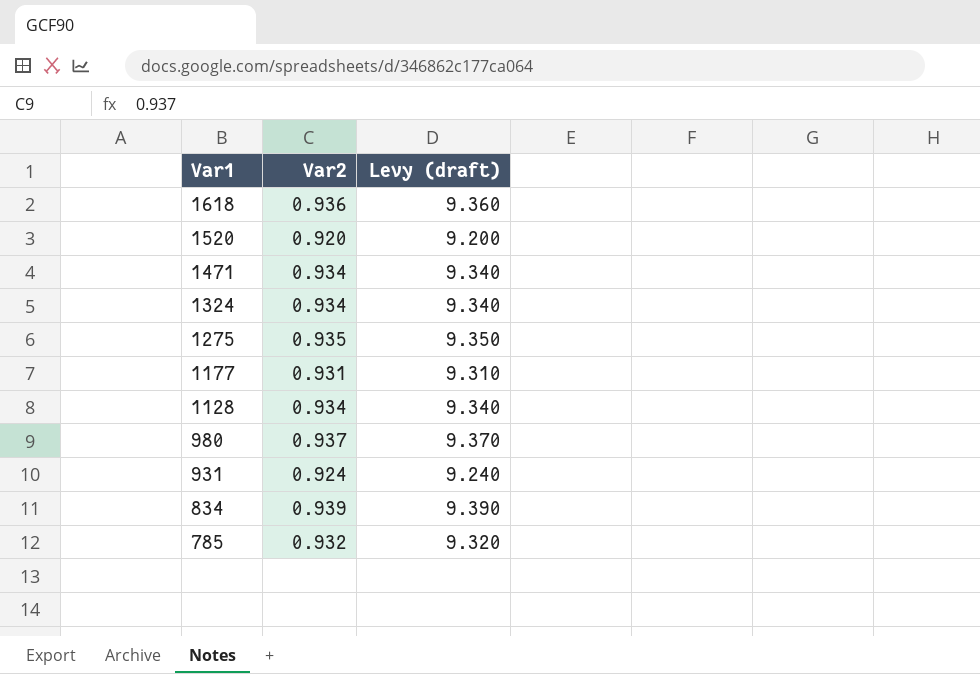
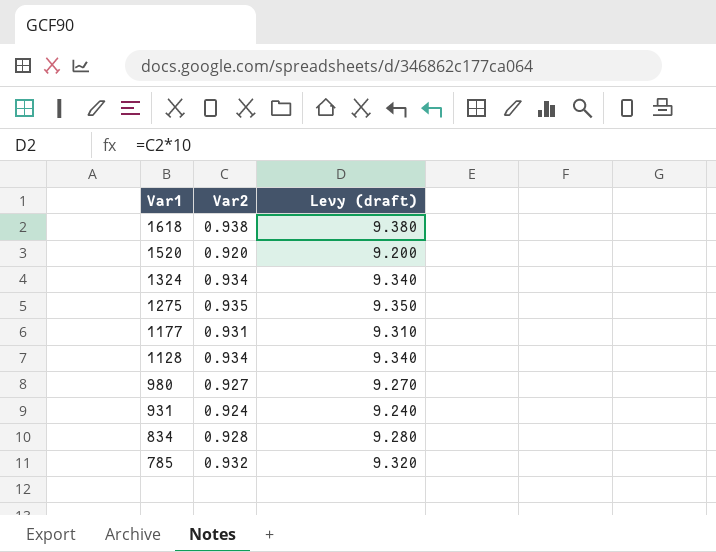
row 1471: 0.934 | 9.340 -> none
1618 | Var2: 0.936 -> 0.938
1618 | Levy (draft): 9.360 -> 9.380
980 | Var2: 0.937 -> 0.927
980 | Levy (draft): 9.370 -> 9.270
834 | Var2: 0.939 -> 0.928
834 | Levy (draft): 9.390 -> 9.280

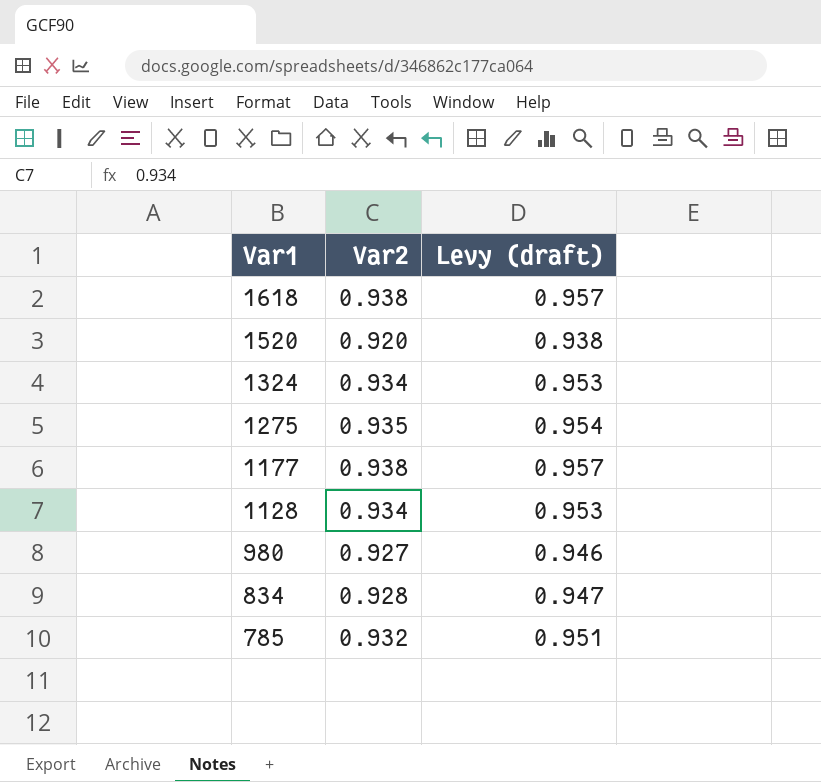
column Levy (draft) | formula: [Var2] * 10 -> [Var2] * 1.02
row 931: 0.924 | 9.240 -> none
1177 | Var2: 0.931 -> 0.938

